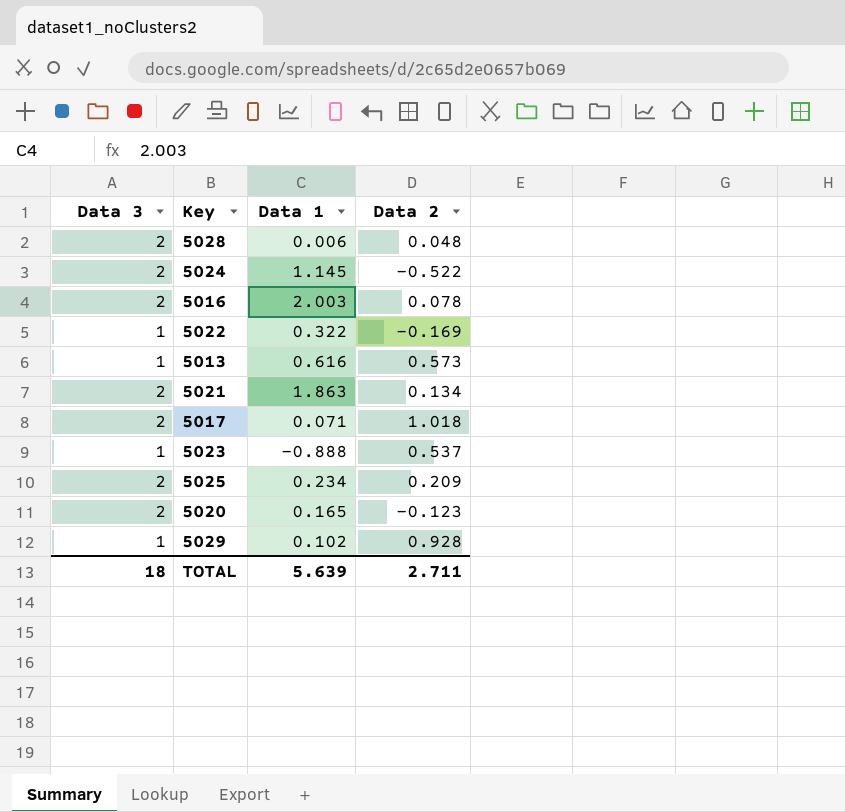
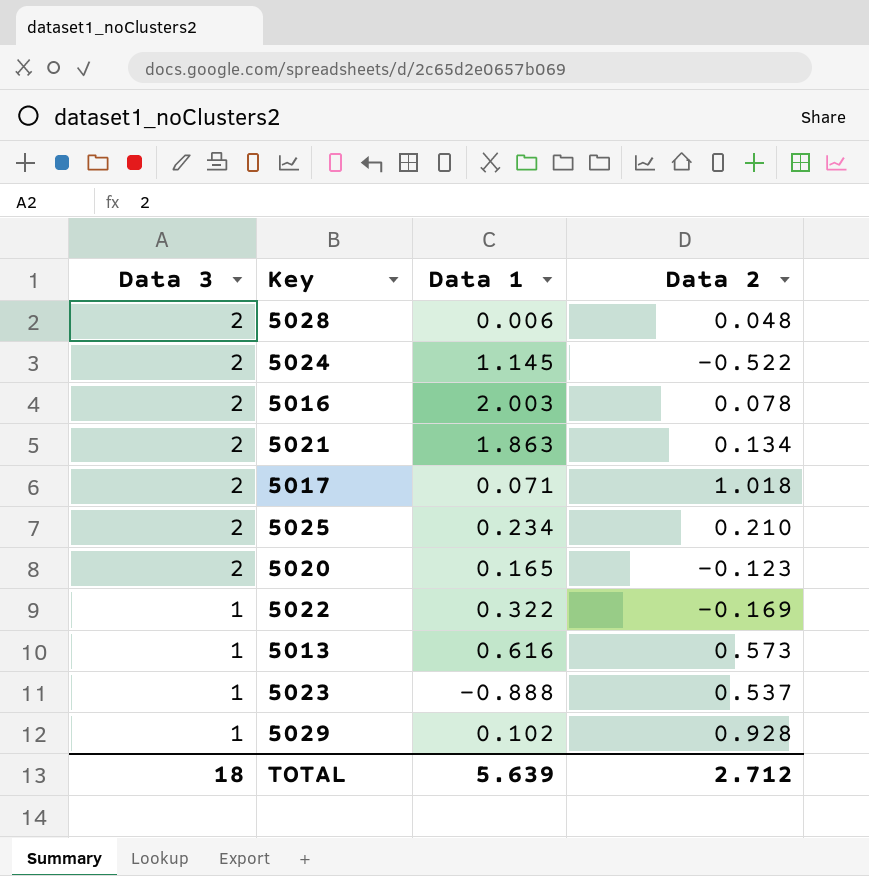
row order: none -> Data 3 descending
5025 | Data 2: 0.209 -> 0.210
TOTAL | Data 2: 2.711 -> 2.712

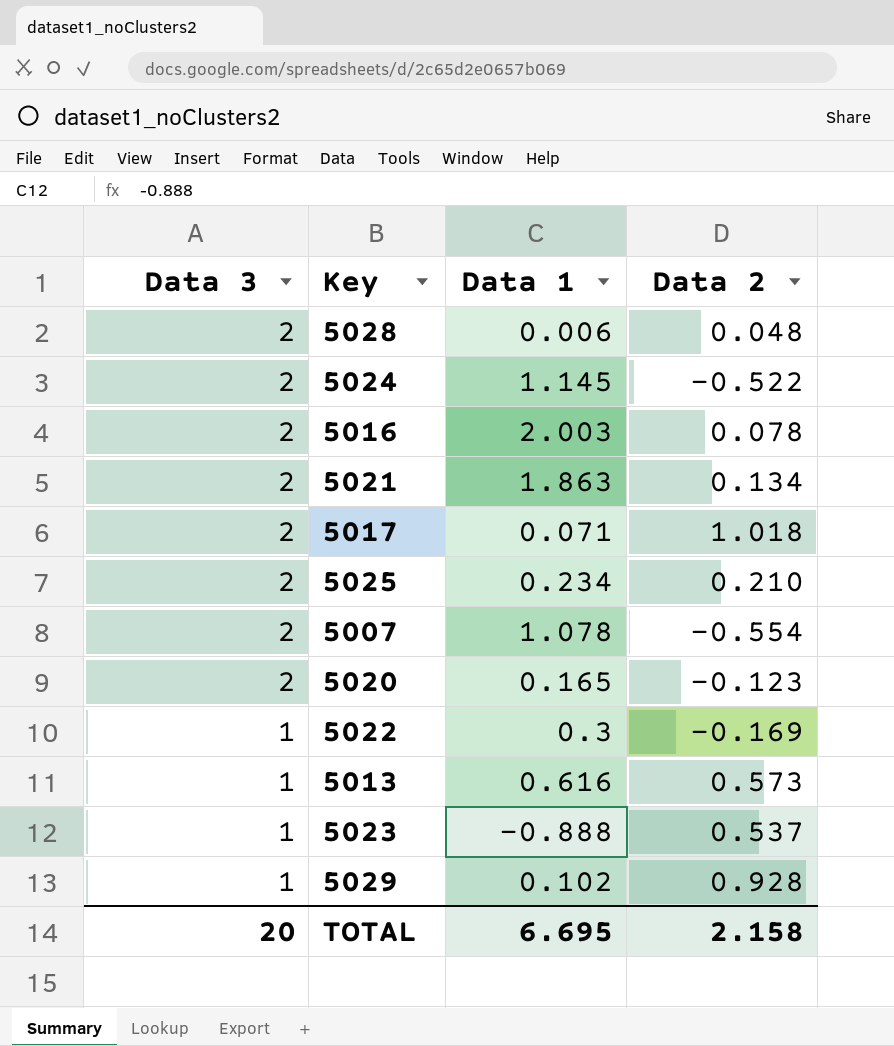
row 5007: none -> 2 | 1.078 | -0.554
5022 | Data 1: 0.322 -> 0.3
TOTAL | Data 3: 18 -> 20
TOTAL | Data 1: 5.639 -> 6.695
TOTAL | Data 2: 2.712 -> 2.158

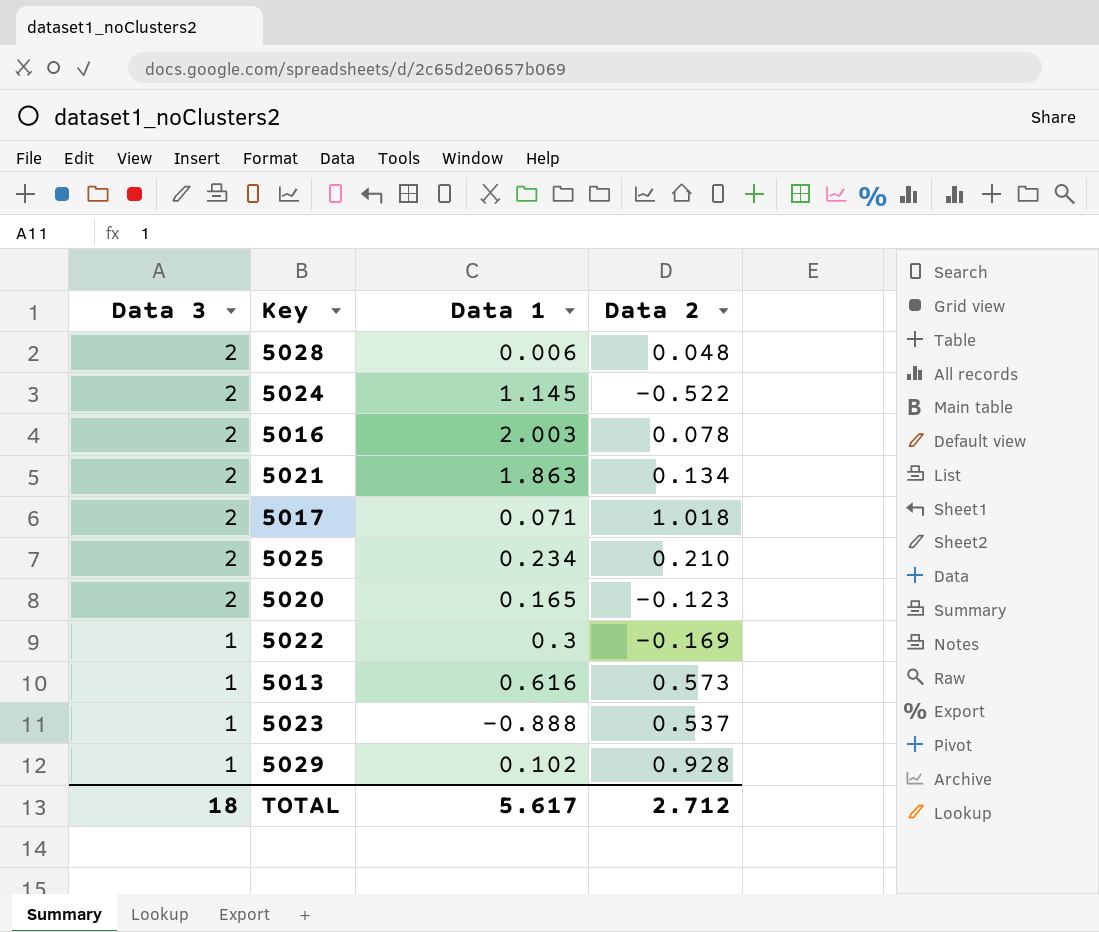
row 5007: 2 | 1.078 | -0.554 -> none
TOTAL | Data 3: 20 -> 18
TOTAL | Data 1: 6.695 -> 5.617
TOTAL | Data 2: 2.158 -> 2.712

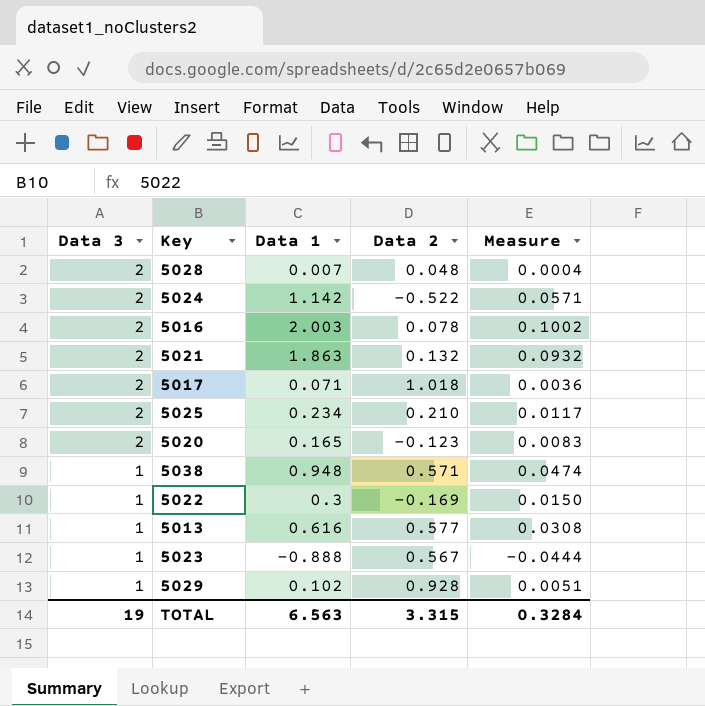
column Measure | formula: none -> [Data 1] * 0.05
5028 | Data 1: 0.006 -> 0.007
5024 | Data 1: 1.145 -> 1.142
5021 | Data 2: 0.134 -> 0.132
row 5038: none -> 1 | 0.948 | 0.571 | 0.0474
5013 | Data 2: 0.573 -> 0.577
5023 | Data 2: 0.537 -> 0.567
TOTAL | Data 3: 18 -> 19
TOTAL | Data 1: 5.617 -> 6.563
TOTAL | Data 2: 2.712 -> 3.315

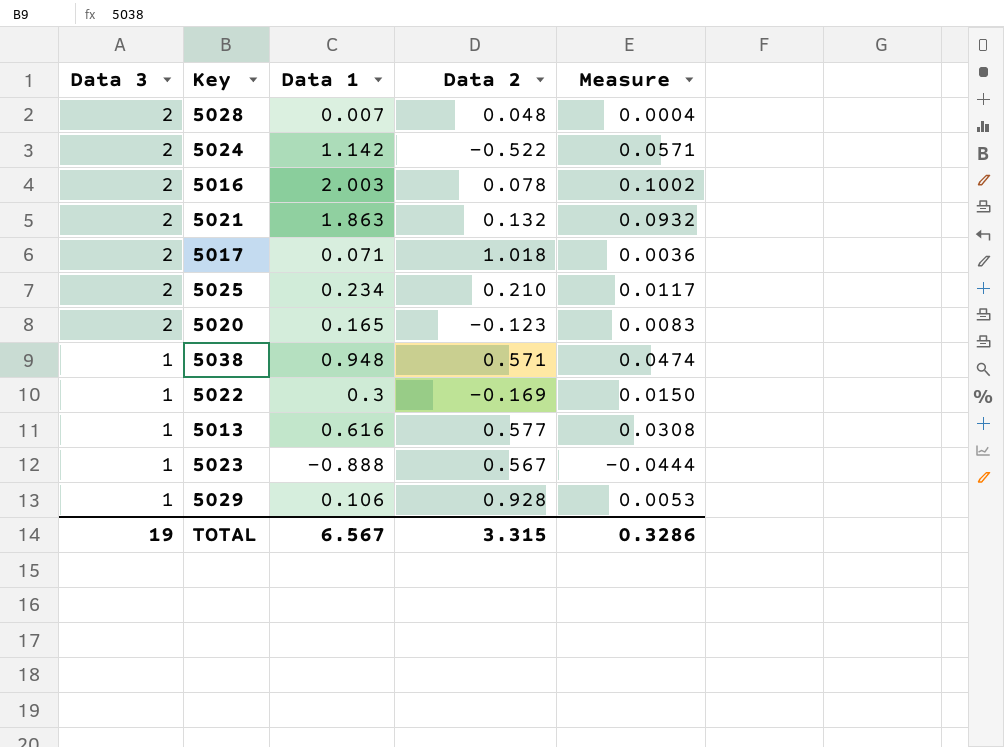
5029 | Data 1: 0.102 -> 0.106
5029 | Measure: 0.0051 -> 0.0053
TOTAL | Data 1: 6.563 -> 6.567
TOTAL | Measure: 0.3284 -> 0.3286

